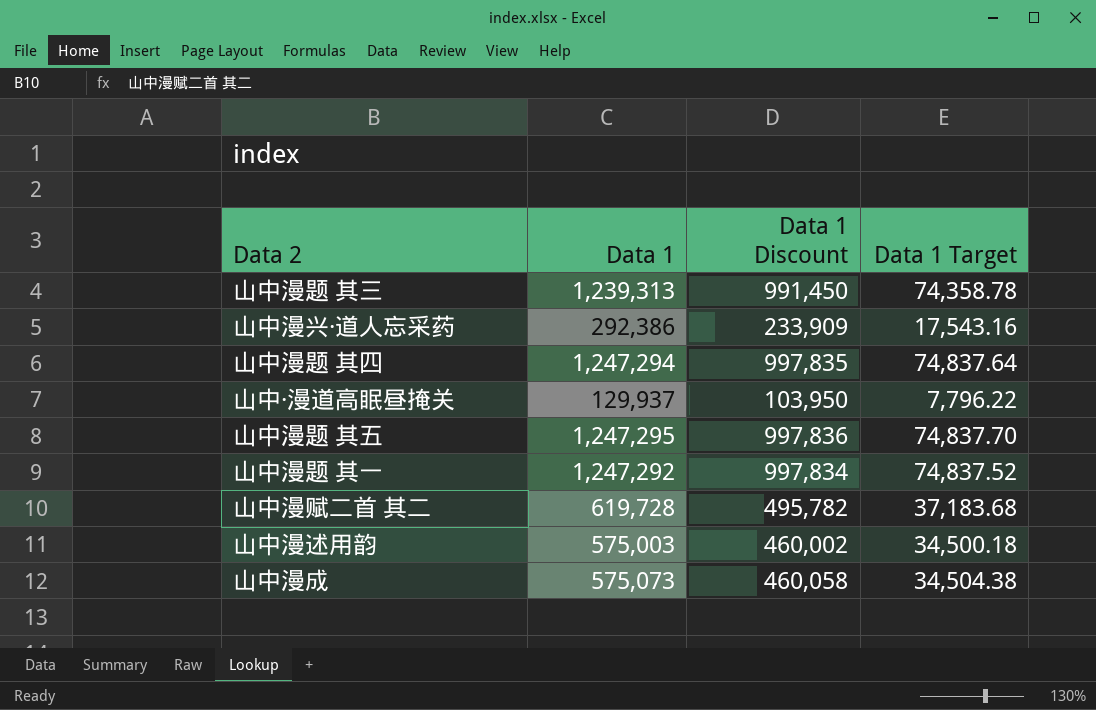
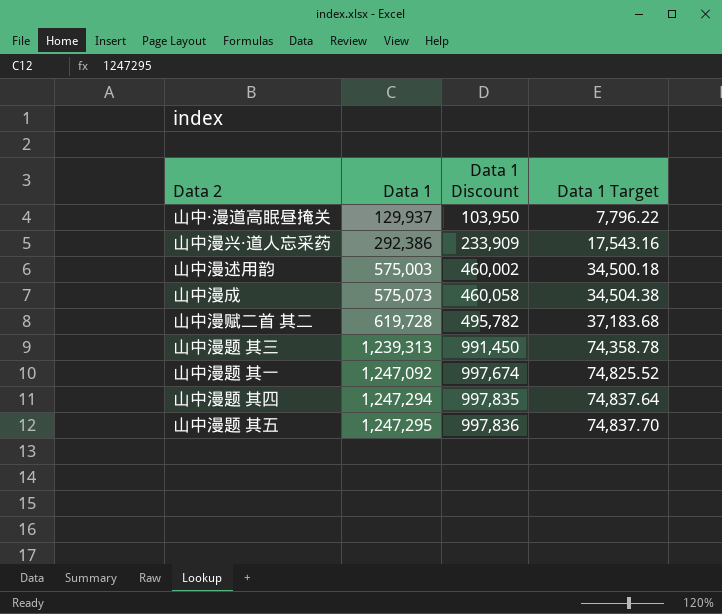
row order: none -> Data 1 ascending
山中漫题 其一 | Data 1: 1,247,292 -> 1,247,092
山中漫题 其一 | Data 1 Discount: 997,834 -> 997,674
山中漫题 其一 | Data 1 Target: 74,837.52 -> 74,825.52

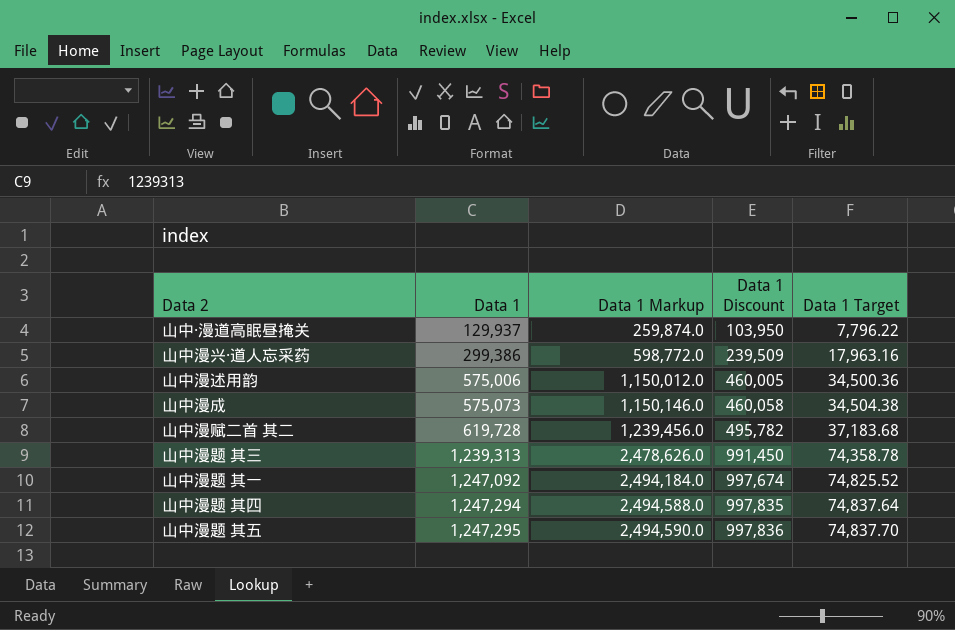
column Data 1 Markup | formula: none -> [Data 1] * 2
山中漫兴·道人忘采药 | Data 1: 292,386 -> 299,386
山中漫兴·道人忘采药 | Data 1 Discount: 233,909 -> 239,509
山中漫兴·道人忘采药 | Data 1 Target: 17,543.16 -> 17,963.16
山中漫述用韵 | Data 1: 575,003 -> 575,006
山中漫述用韵 | Data 1 Discount: 460,002 -> 460,005
山中漫述用韵 | Data 1 Target: 34,500.18 -> 34,500.36

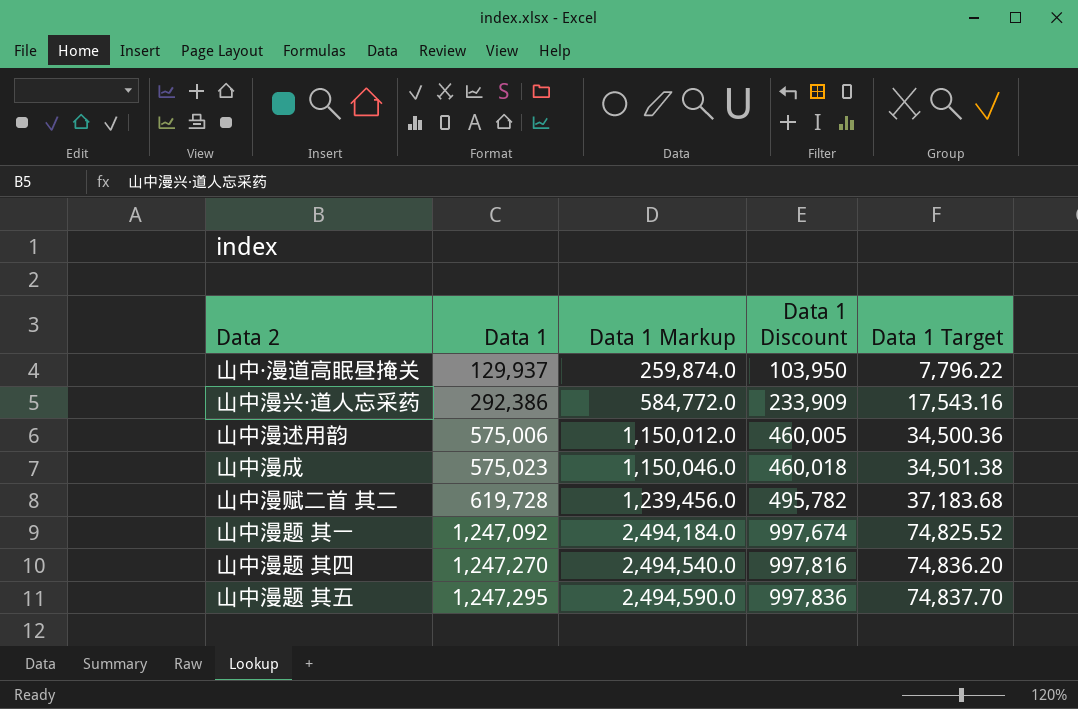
row 山中漫题 其三: 1,239,313 | 2,478,626.0 | 991,450 | 74,358.78 -> none
山中漫兴·道人忘采药 | Data 1: 299,386 -> 292,386
山中漫兴·道人忘采药 | Data 1 Markup: 598,772.0 -> 584,772.0
山中漫兴·道人忘采药 | Data 1 Discount: 239,509 -> 233,909
山中漫兴·道人忘采药 | Data 1 Target: 17,963.16 -> 17,543.16
山中漫成 | Data 1: 575,073 -> 575,023
山中漫成 | Data 1 Markup: 1,150,146.0 -> 1,150,046.0
山中漫成 | Data 1 Discount: 460,058 -> 460,018
山中漫成 | Data 1 Target: 34,504.38 -> 34,501.38
山中漫题 其四 | Data 1: 1,247,294 -> 1,247,270
山中漫题 其四 | Data 1 Markup: 2,494,588.0 -> 2,494,540.0
山中漫题 其四 | Data 1 Discount: 997,835 -> 997,816
山中漫题 其四 | Data 1 Target: 74,837.64 -> 74,836.20

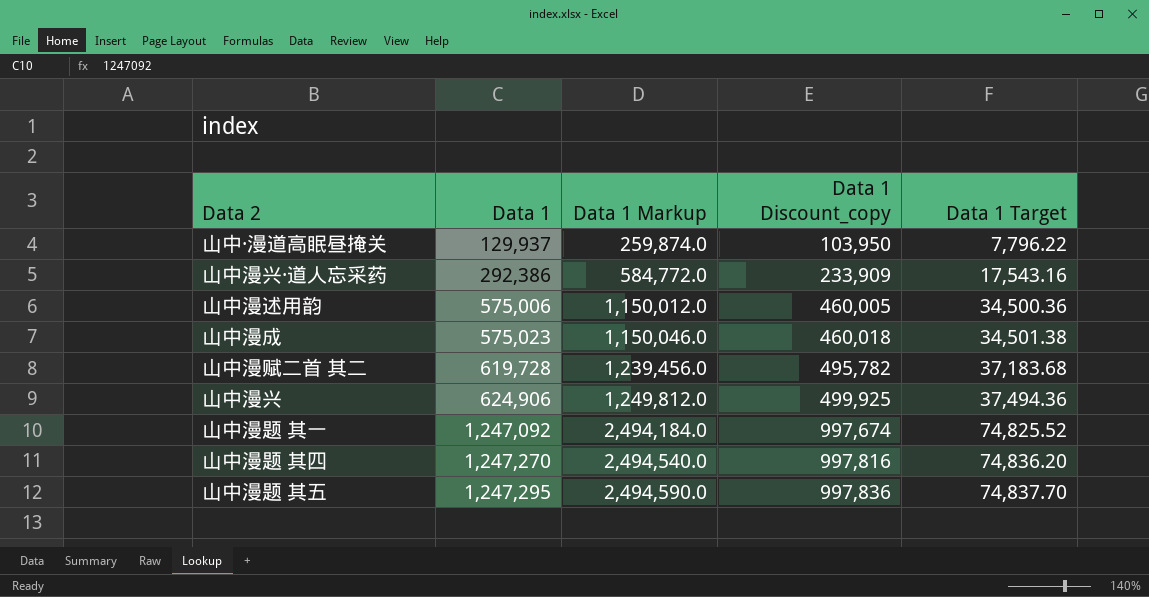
column name: Data 1 Discount -> Data 1 Discount_copy
row 山中漫兴: none -> 624,906 | 1,249,812.0 | 499,925 | 37,494.36

